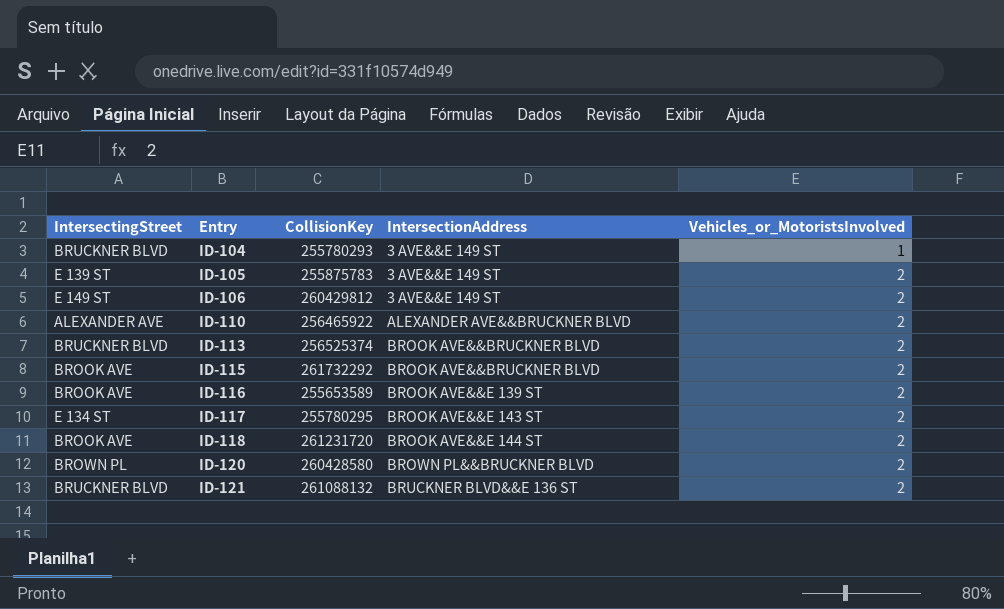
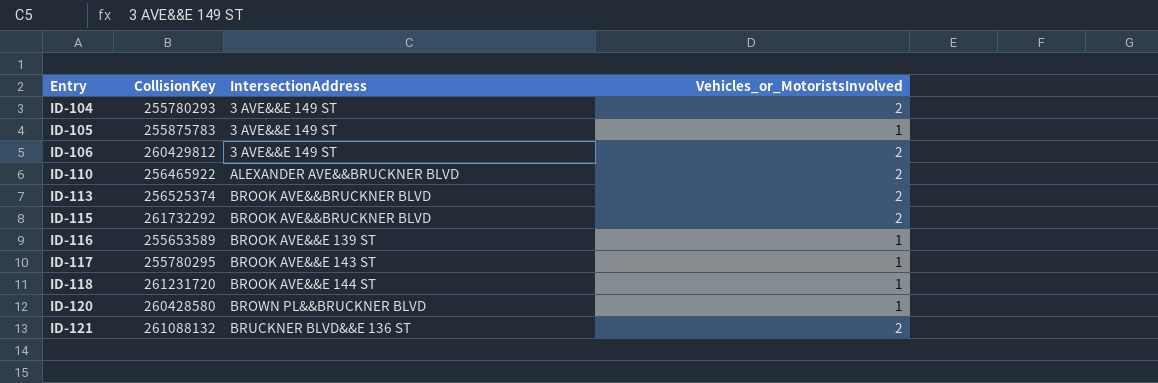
column IntersectingStreet | position: 1 -> none
ID-104 | Vehicles_or_MotoristsInvolved: 1 -> 2
ID-105 | Vehicles_or_MotoristsInvolved: 2 -> 1
ID-116 | Vehicles_or_MotoristsInvolved: 2 -> 1
ID-117 | Vehicles_or_MotoristsInvolved: 2 -> 1
ID-118 | Vehicles_or_MotoristsInvolved: 2 -> 1
ID-120 | Vehicles_or_MotoristsInvolved: 2 -> 1

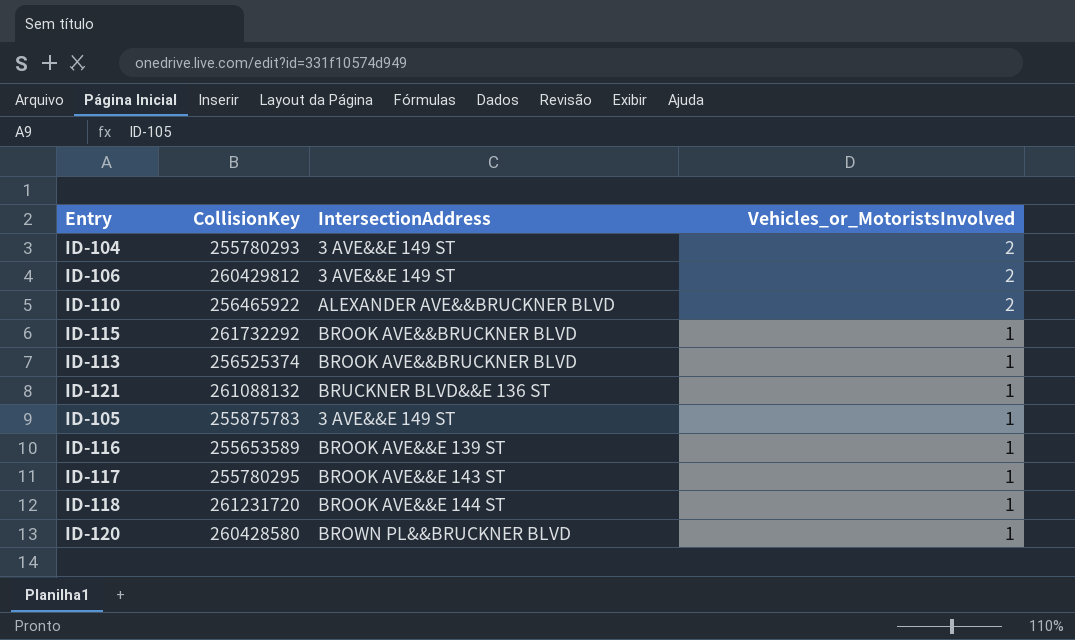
row order: Entry ascending -> Vehicles_or_MotoristsInvolved descending
ID-115 | Vehicles_or_MotoristsInvolved: 2 -> 1
ID-113 | Vehicles_or_MotoristsInvolved: 2 -> 1
ID-121 | Vehicles_or_MotoristsInvolved: 2 -> 1

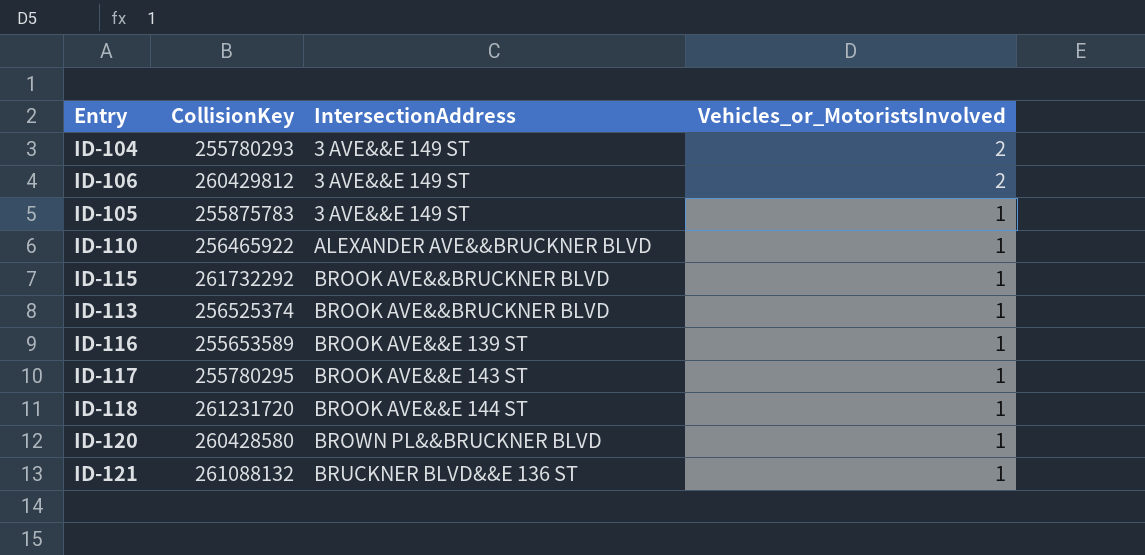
row order: Vehicles_or_MotoristsInvolved descending -> IntersectionAddress ascending
ID-110 | Vehicles_or_MotoristsInvolved: 2 -> 1

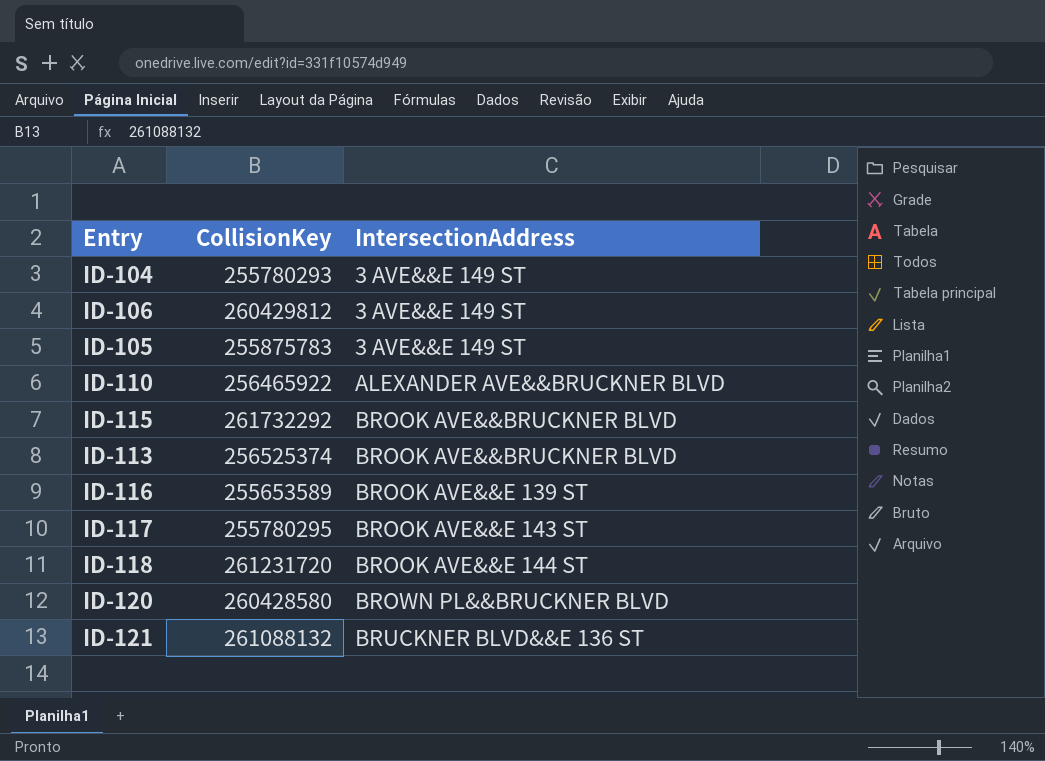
column Vehicles_or_MotoristsInvolved | position: 4 -> none

